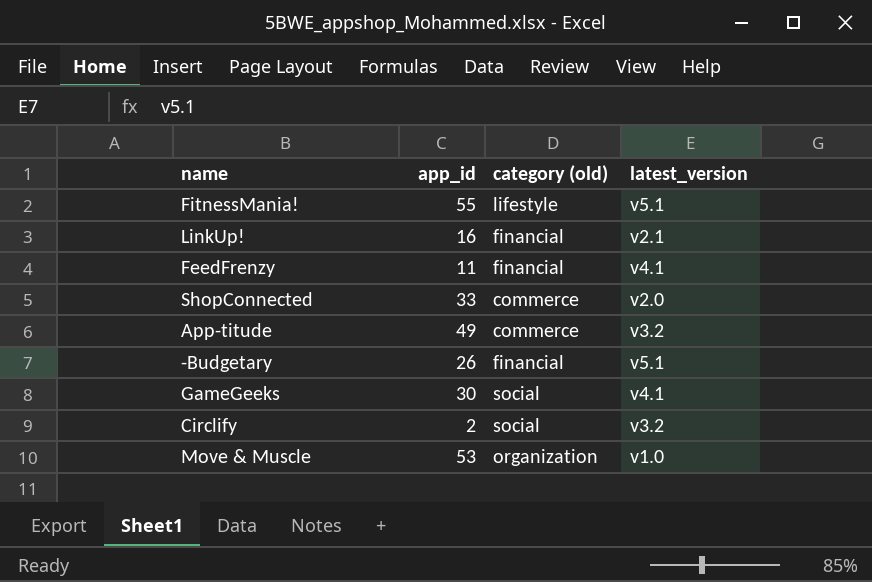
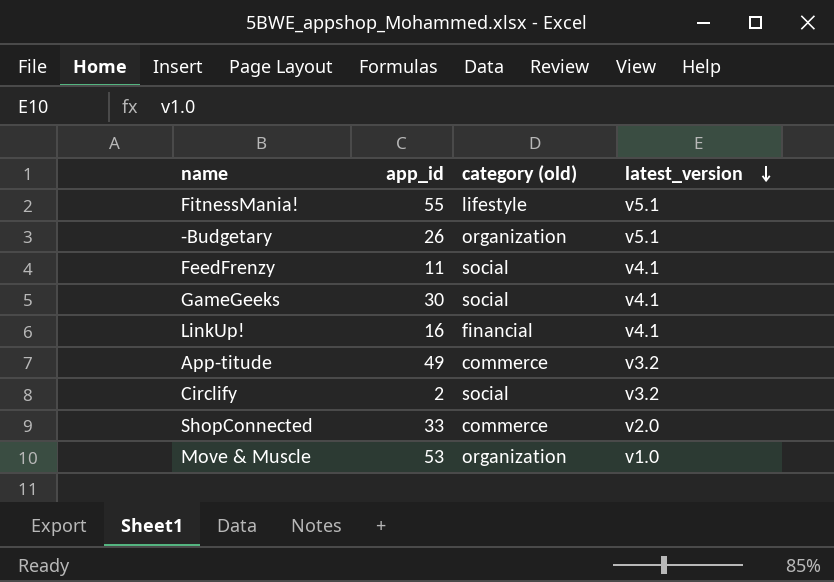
row order: none -> latest_version descending
-Budgetary | category (old): financial -> organization
FeedFrenzy | category (old): financial -> social
LinkUp! | latest_version: v2.1 -> v4.1

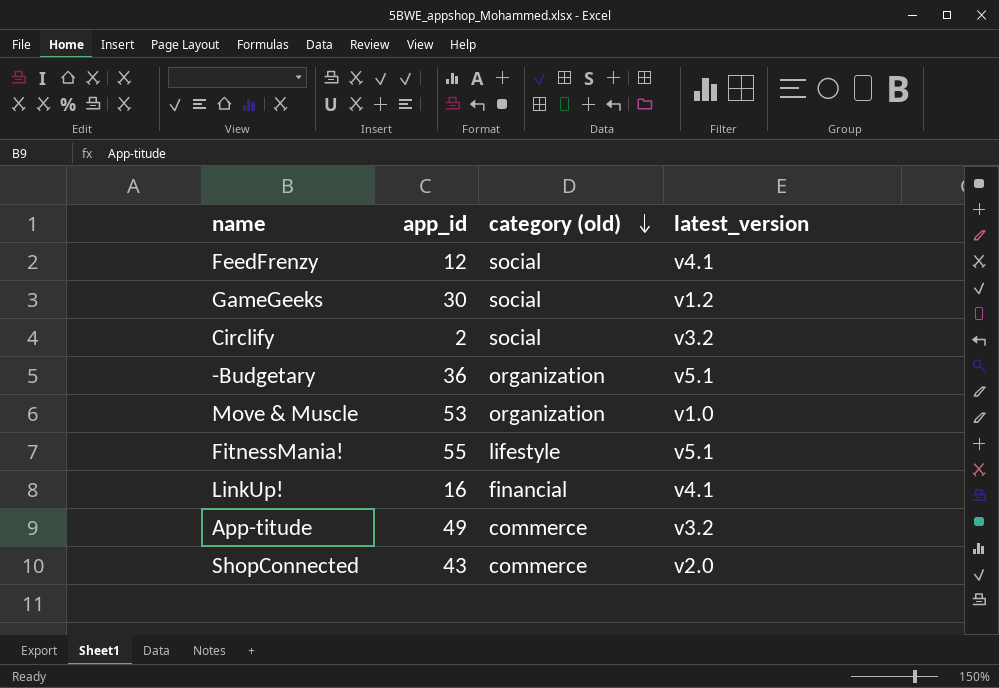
row order: latest_version descending -> category (old) descending
FeedFrenzy | app_id: 11 -> 12
GameGeeks | latest_version: v4.1 -> v1.2
-Budgetary | app_id: 26 -> 36
ShopConnected | app_id: 33 -> 43

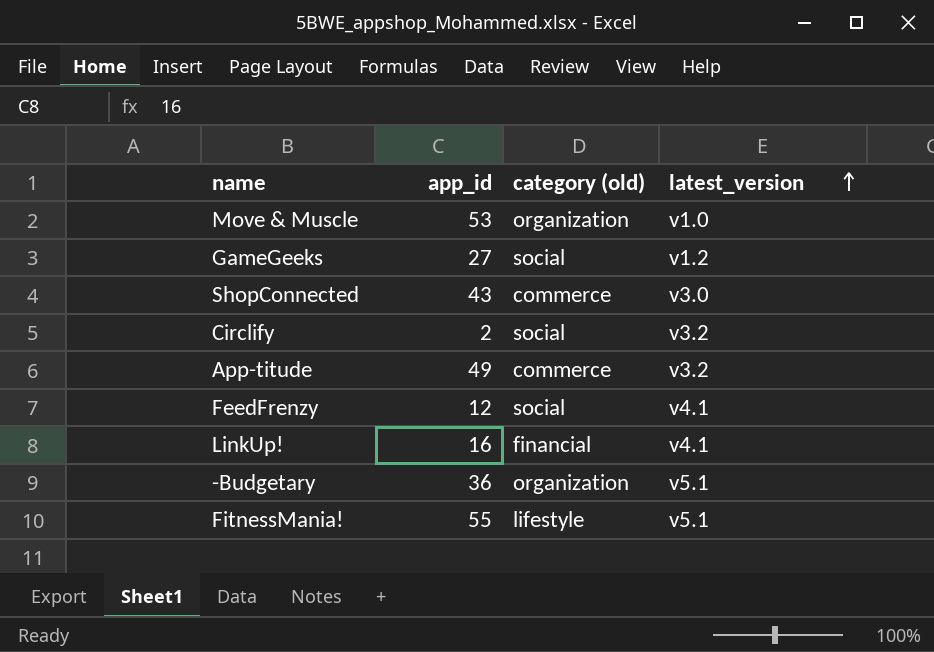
row order: category (old) descending -> latest_version ascending
GameGeeks | app_id: 30 -> 27
ShopConnected | latest_version: v2.0 -> v3.0

